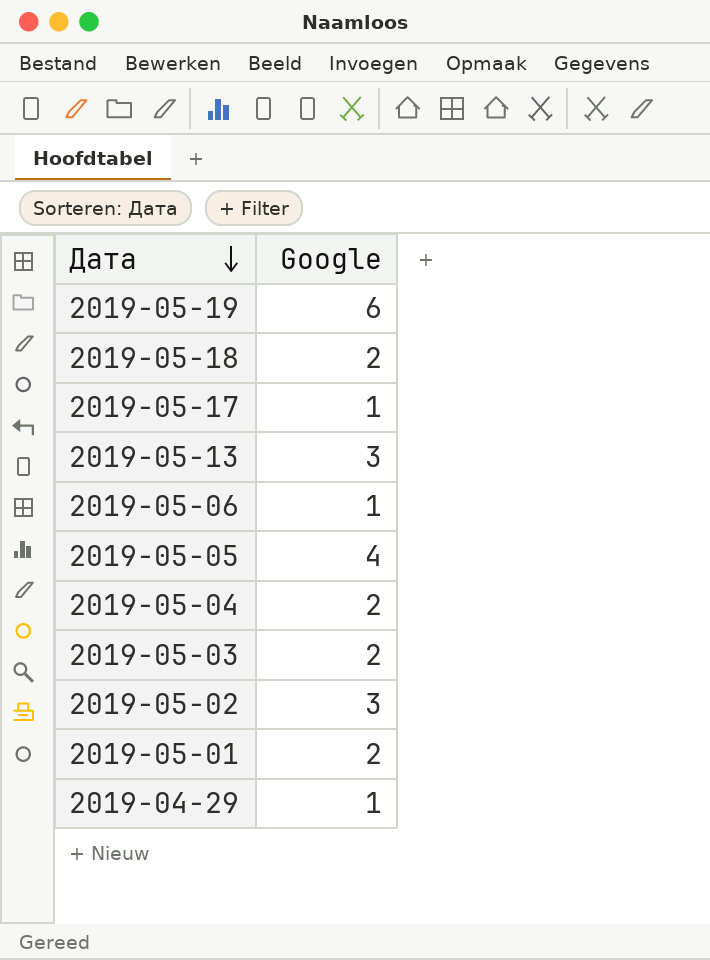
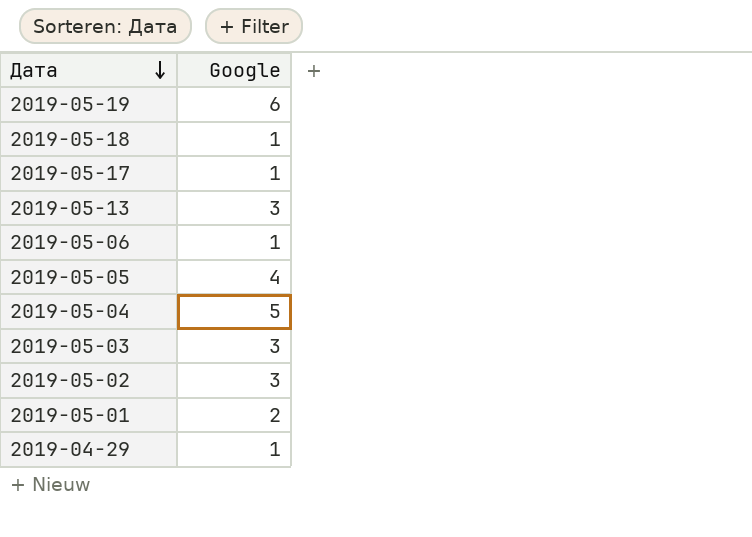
2019-05-18 | Google: 2 -> 1
2019-05-04 | Google: 2 -> 5
2019-05-03 | Google: 2 -> 3

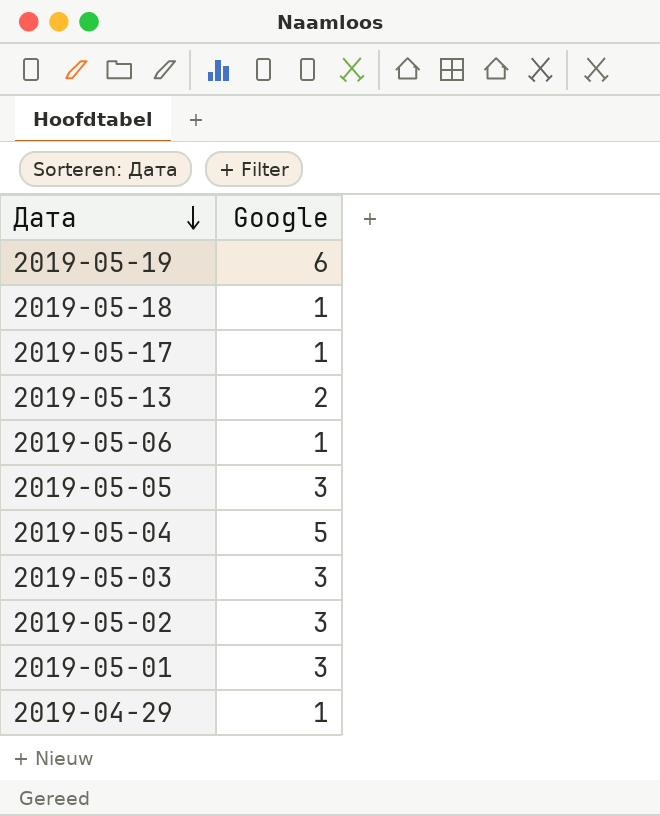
2019-05-13 | Google: 3 -> 2
2019-05-05 | Google: 4 -> 3
2019-05-01 | Google: 2 -> 3

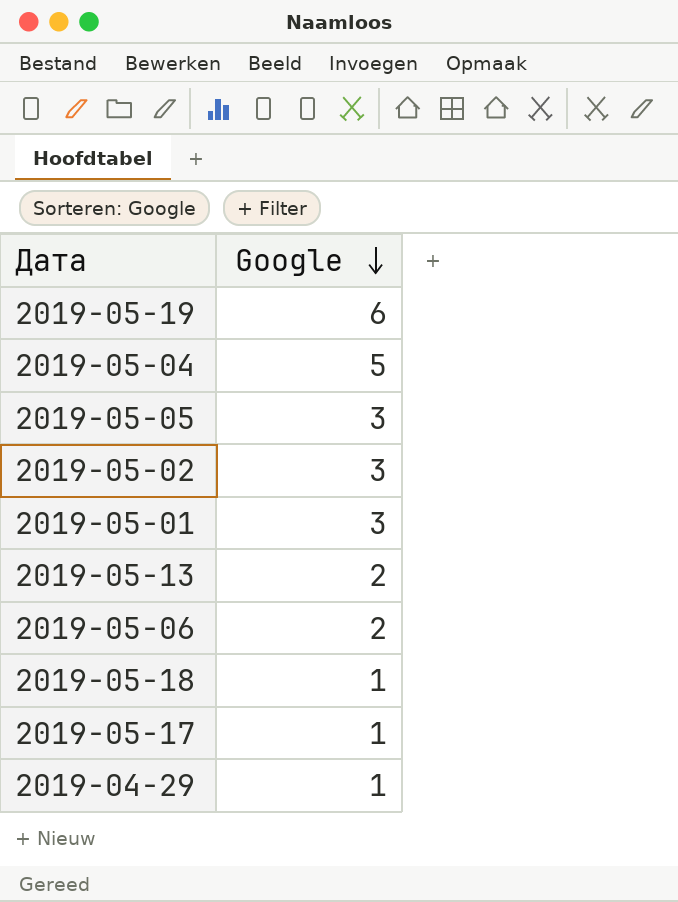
row order: Дата descending -> Google descending
row 2019-05-03: 3 -> none
2019-05-06 | Google: 1 -> 2

